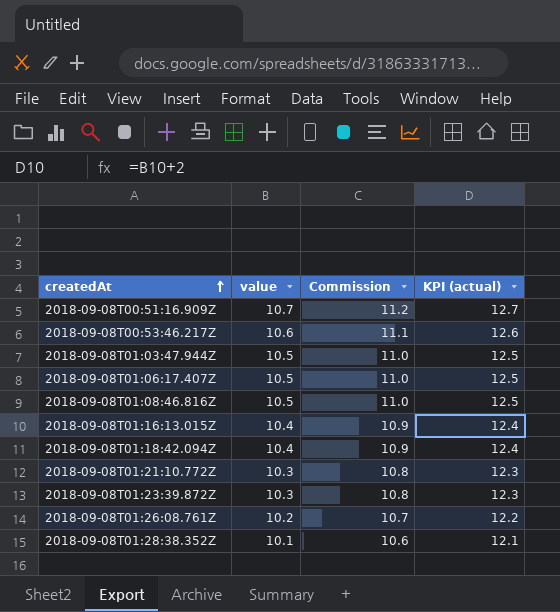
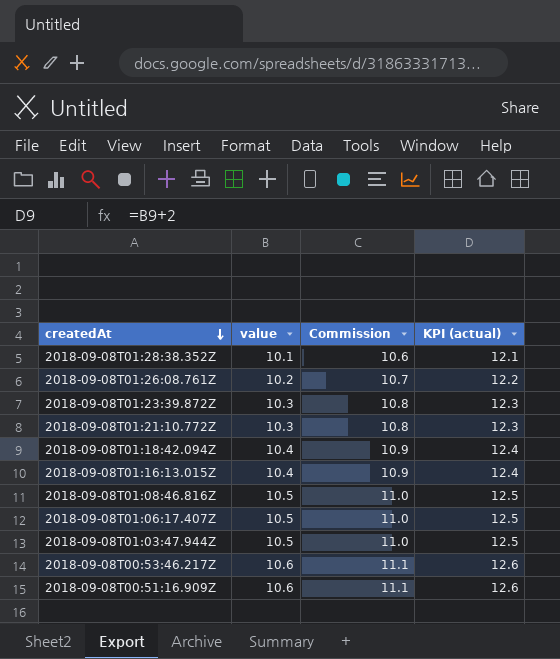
row order: createdAt ascending -> createdAt descending
2018-09-08T00:51:16.909Z | value: 10.7 -> 10.6
2018-09-08T00:51:16.909Z | Commission: 11.2 -> 11.1
2018-09-08T00:51:16.909Z | KPI (actual): 12.7 -> 12.6

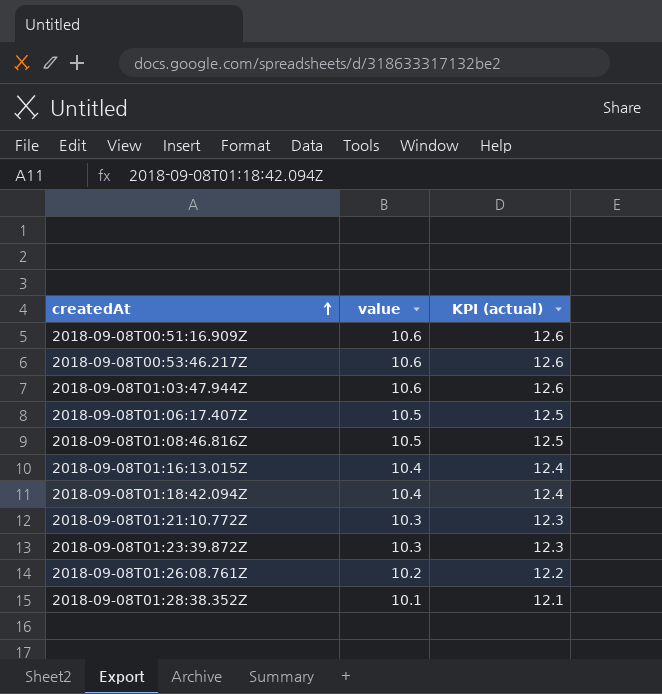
row order: createdAt descending -> createdAt ascending
column Commission | formula: [value] * 1.05 -> none
2018-09-08T01:03:47.944Z | value: 10.5 -> 10.6
2018-09-08T01:03:47.944Z | KPI (actual): 12.5 -> 12.6

